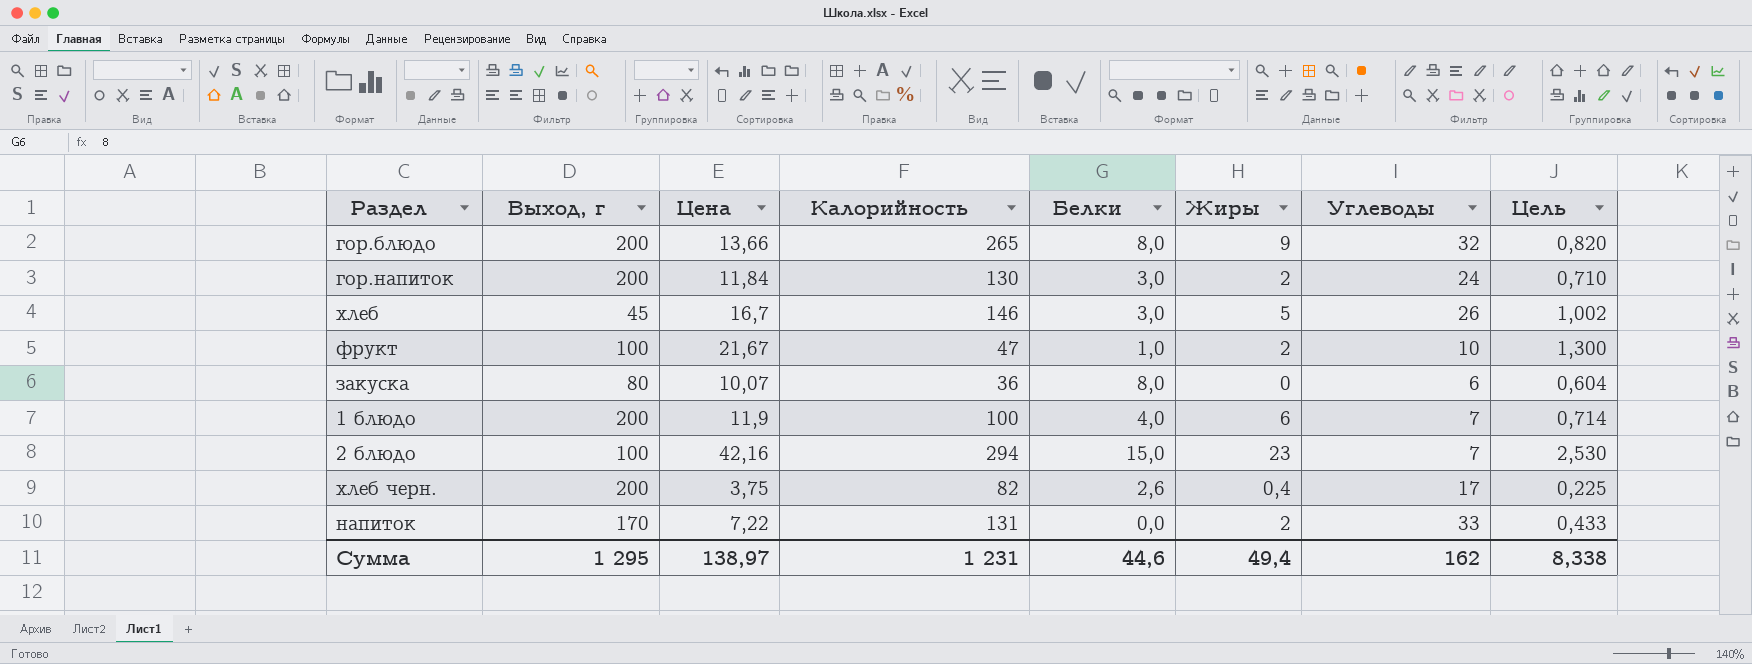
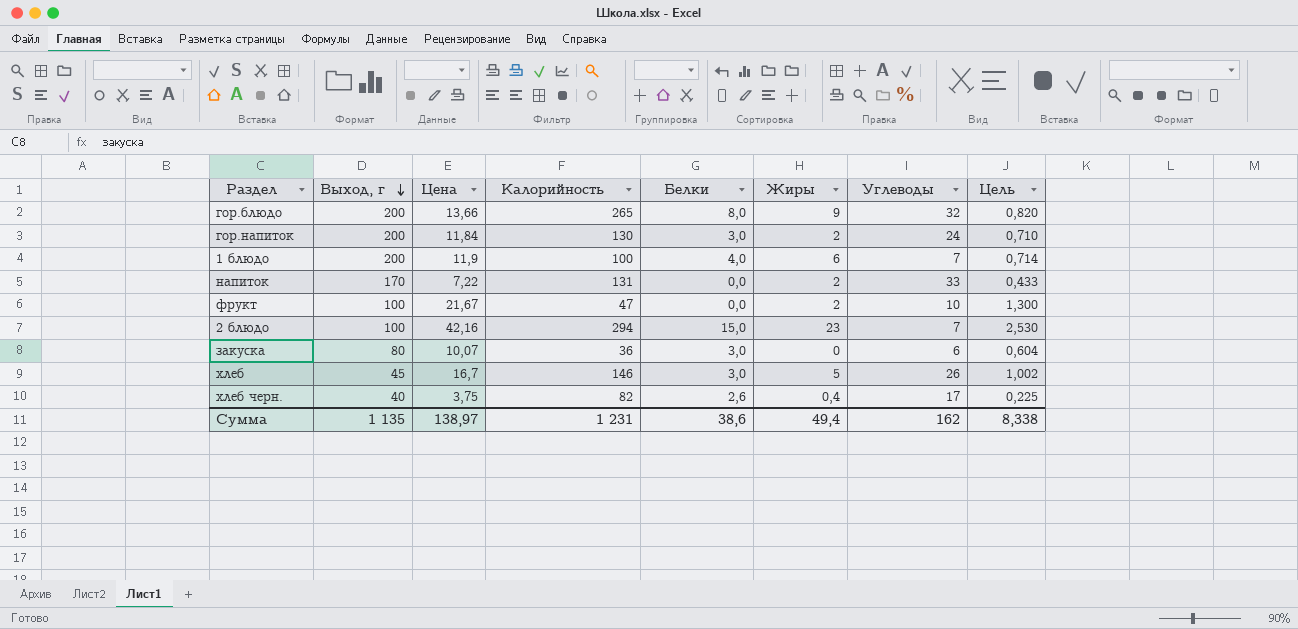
row order: none -> Выход, г descending
фрукт | Белки: 1,0 -> 0,0
закуска | Белки: 8,0 -> 3,0
хлеб черн. | Выход, г: 200 -> 40
Сумма | Выход, г: 1 295 -> 1 135
Сумма | Белки: 44,6 -> 38,6

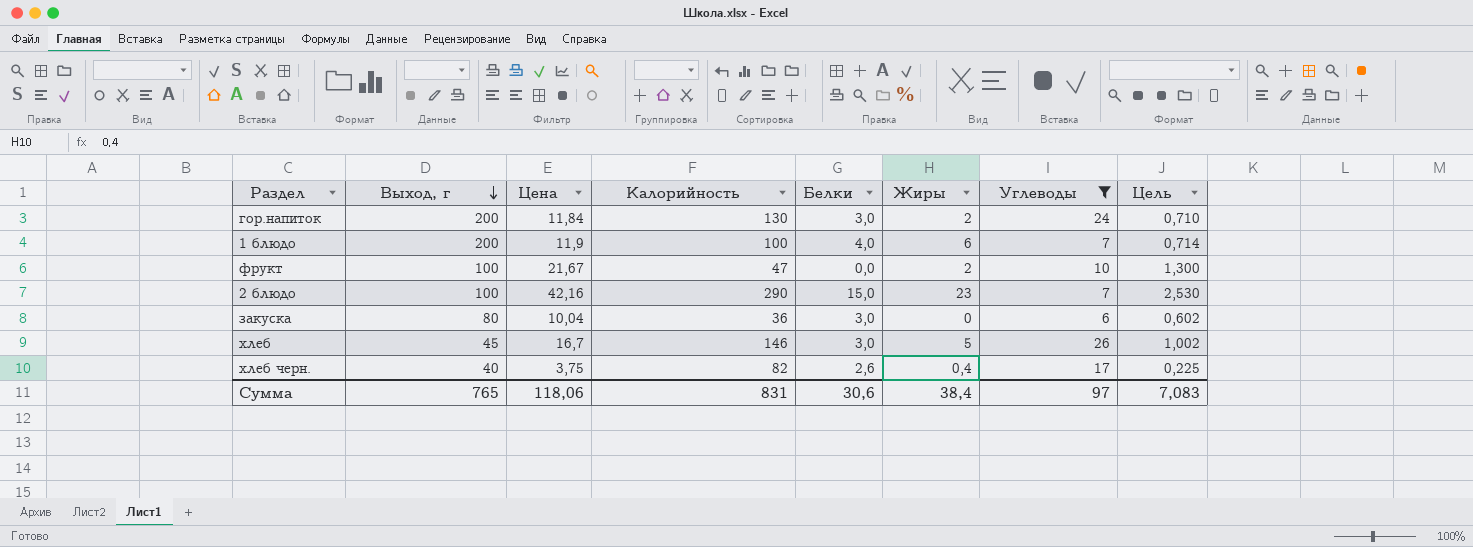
filter: none -> Углеводы <= 26
2 блюдо | Калорийность: 294 -> 290
закуска | Цена: 10,07 -> 10,04
закуска | Цель: 0,604 -> 0,602
Сумма | Выход, г: 1 135 -> 765
Сумма | Цена: 138,97 -> 118,06
Сумма | Калорийность: 1 231 -> 831
Сумма | Белки: 38,6 -> 30,6
Сумма | Жиры: 49,4 -> 38,4
Сумма | Углеводы: 162 -> 97
Сумма | Цель: 8,338 -> 7,083

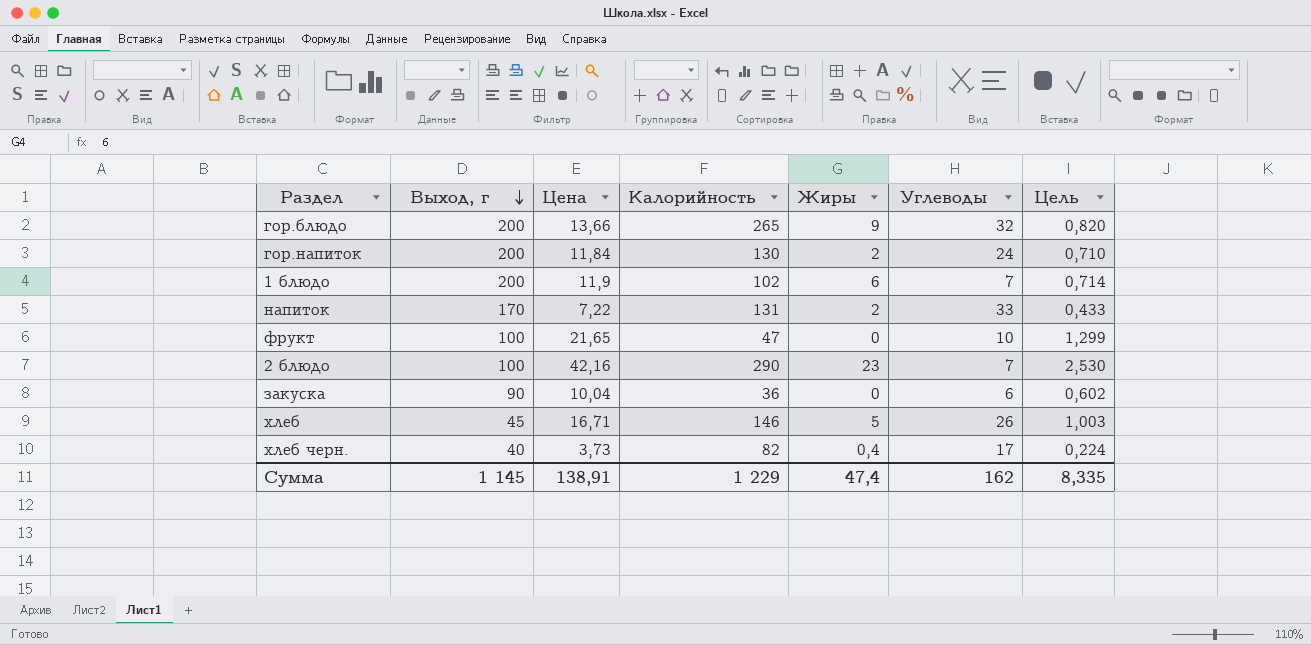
filter: Углеводы <= 26 -> none
column Белки | position: 5 -> none
1 блюдо | Калорийность: 100 -> 102
фрукт | Цена: 21,67 -> 21,65
фрукт | Жиры: 2 -> 0
фрукт | Цель: 1,300 -> 1,299
закуска | Выход, г: 80 -> 90
хлеб | Цена: 16,7 -> 16,71
хлеб | Цель: 1,002 -> 1,003
хлеб черн. | Цена: 3,75 -> 3,73
хлеб черн. | Цель: 0,225 -> 0,224
Сумма | Выход, г: 765 -> 1 145
Сумма | Цена: 118,06 -> 138,91
Сумма | Калорийность: 831 -> 1 229
Сумма | Жиры: 38,4 -> 47,4
Сумма | Углеводы: 97 -> 162
Сумма | Цель: 7,083 -> 8,335

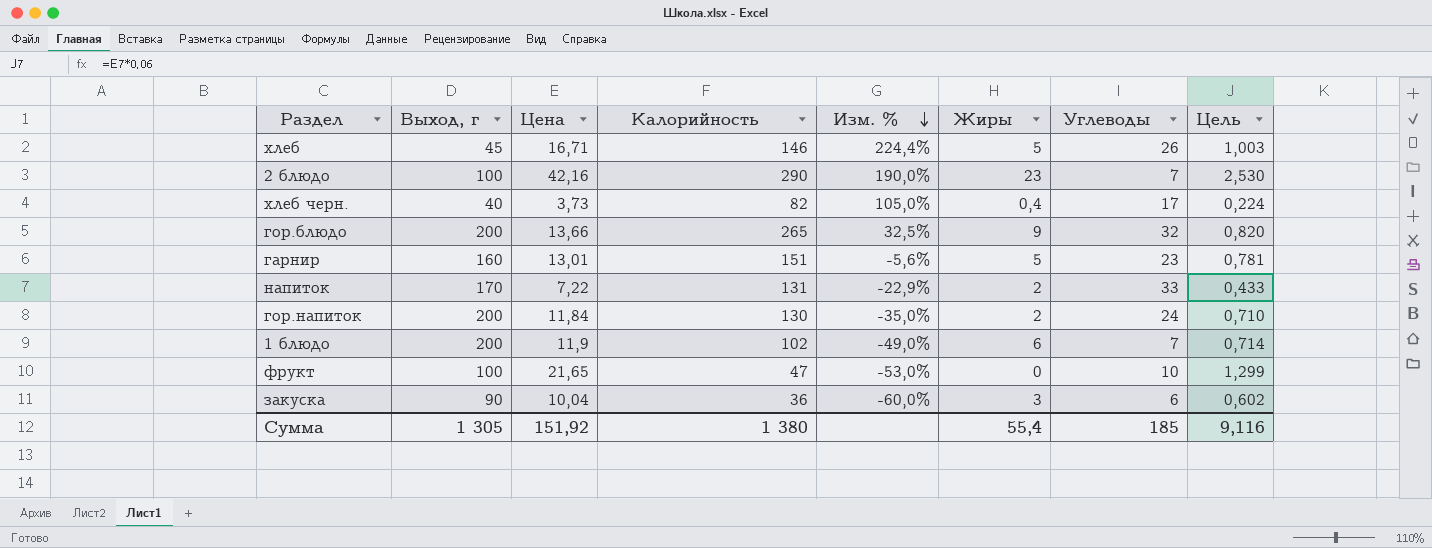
row order: Выход, г descending -> Изм. % descending
column Изм. % | formula: none -> ([Калорийность] - [Выход, г]) / [Выход, г]
row гарнир: none -> 160 | 13,01 | 151 | -5,6% | 5 | 23 | 0,781
закуска | Жиры: 0 -> 3
Сумма | Выход, г: 1 145 -> 1 305
Сумма | Цена: 138,91 -> 151,92
Сумма | Калорийность: 1 229 -> 1 380
Сумма | Жиры: 47,4 -> 55,4
Сумма | Углеводы: 162 -> 185
Сумма | Цель: 8,335 -> 9,116

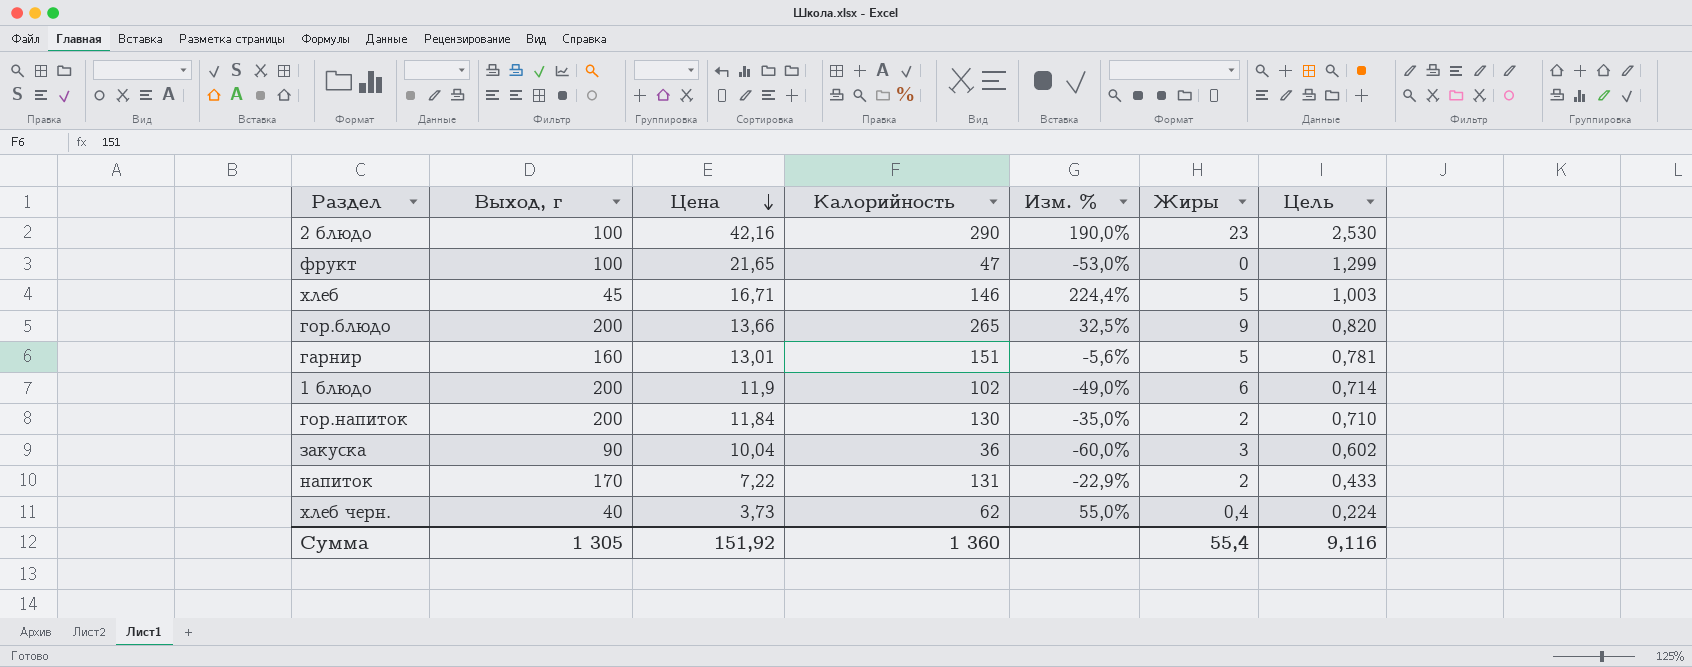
row order: Изм. % descending -> Цена descending
column Углеводы | position: 7 -> none
хлеб черн. | Калорийность: 82 -> 62
хлеб черн. | Изм. %: 105,0% -> 55,0%
Сумма | Калорийность: 1 380 -> 1 360

